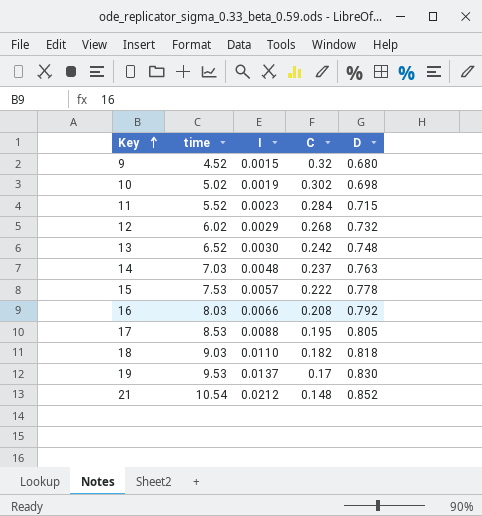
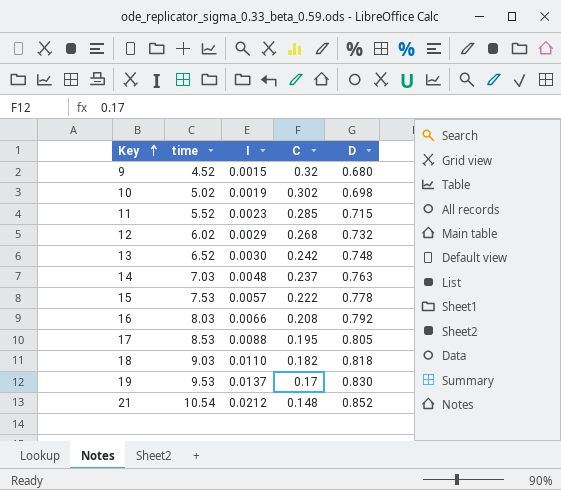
11 | C: 0.284 -> 0.285

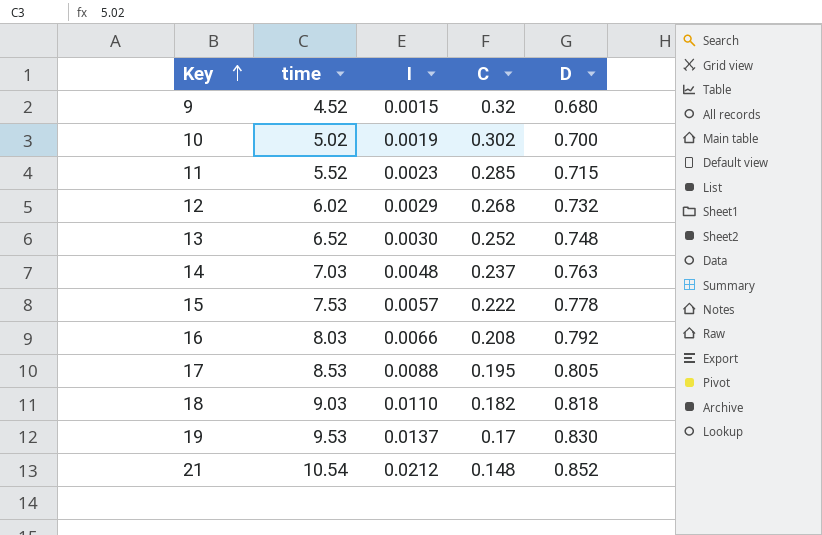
10 | D: 0.698 -> 0.700
13 | C: 0.242 -> 0.252

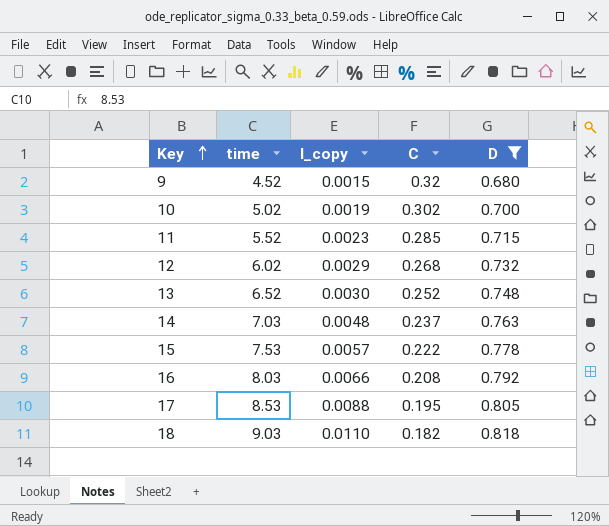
filter: none -> D <= 0.818
column name: I -> I_copy

